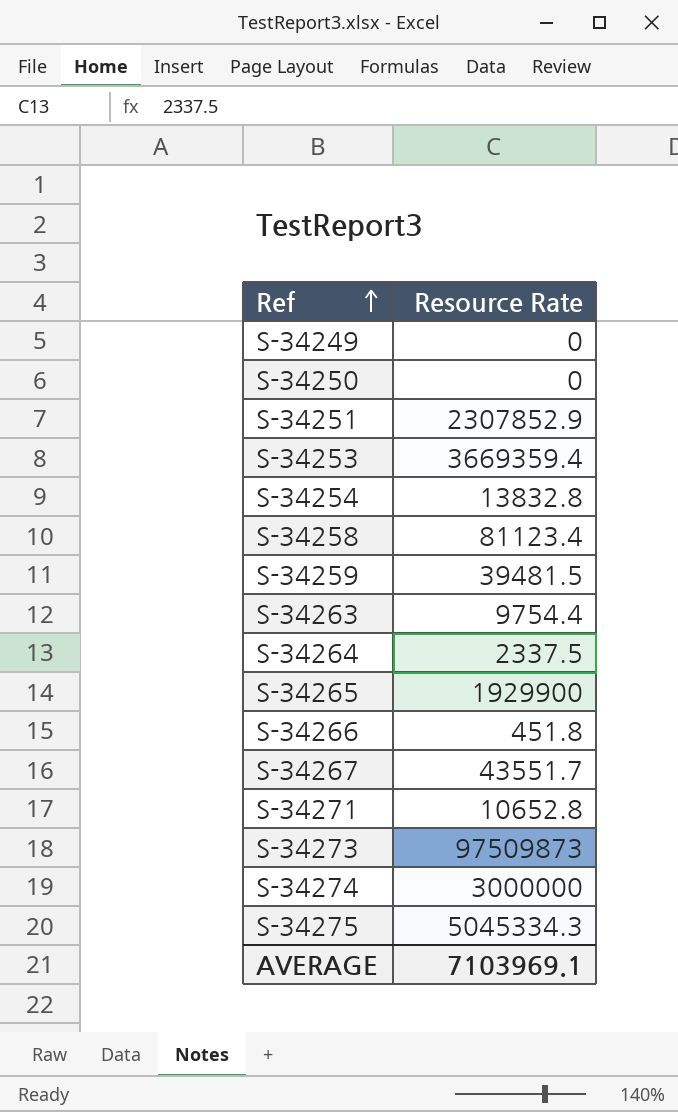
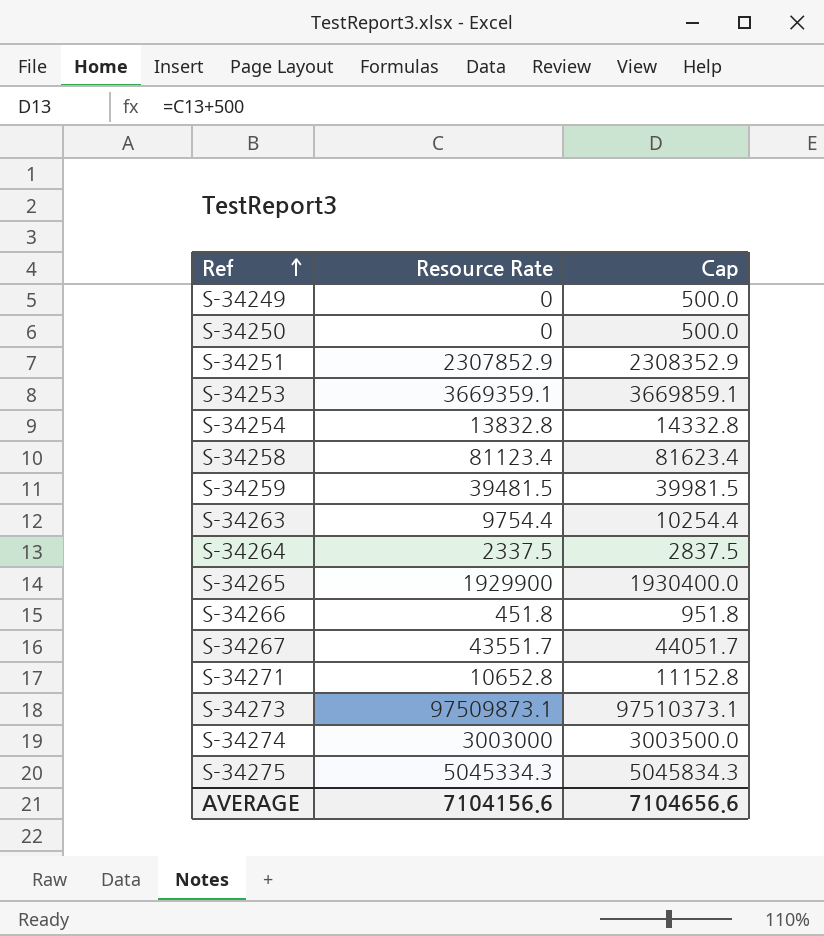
column Cap | formula: none -> [Resource Rate] + 500
S-34253 | Resource Rate: 3669359.4 -> 3669359.1
S-34273 | Resource Rate: 97509873 -> 97509873.1
S-34274 | Resource Rate: 3000000 -> 3003000
AVERAGE | Resource Rate: 7103969.1 -> 7104156.6

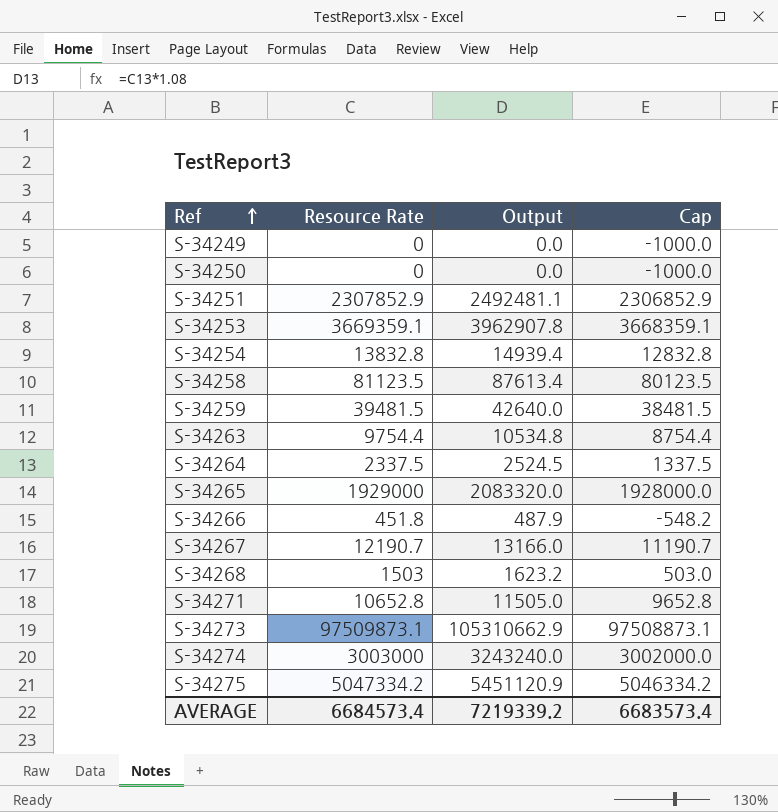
column Output | formula: none -> [Resource Rate] * 1.08
column Cap | formula: [Resource Rate] + 500 -> [Resource Rate] - 1000
S-34258 | Resource Rate: 81123.4 -> 81123.5
S-34265 | Resource Rate: 1929900 -> 1929000
S-34267 | Resource Rate: 43551.7 -> 12190.7
row S-34268: none -> 1503 | 1623.2 | 503.0
S-34275 | Resource Rate: 5045334.3 -> 5047334.2
AVERAGE | Resource Rate: 7104156.6 -> 6684573.4
AVERAGE | Cap: 7104656.6 -> 6683573.4

